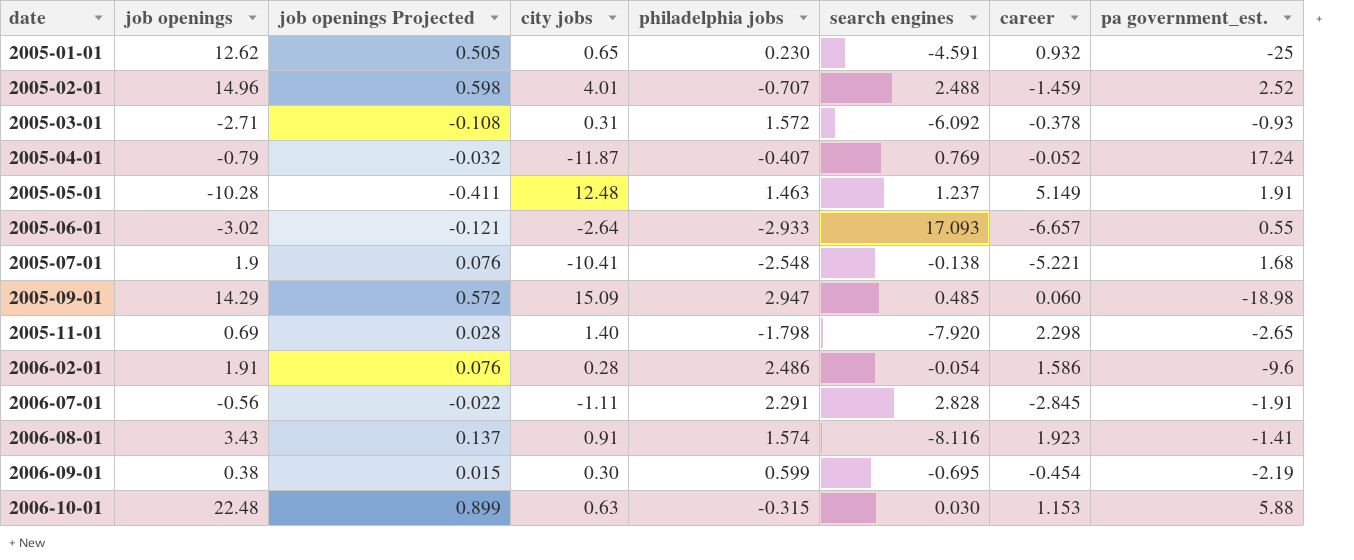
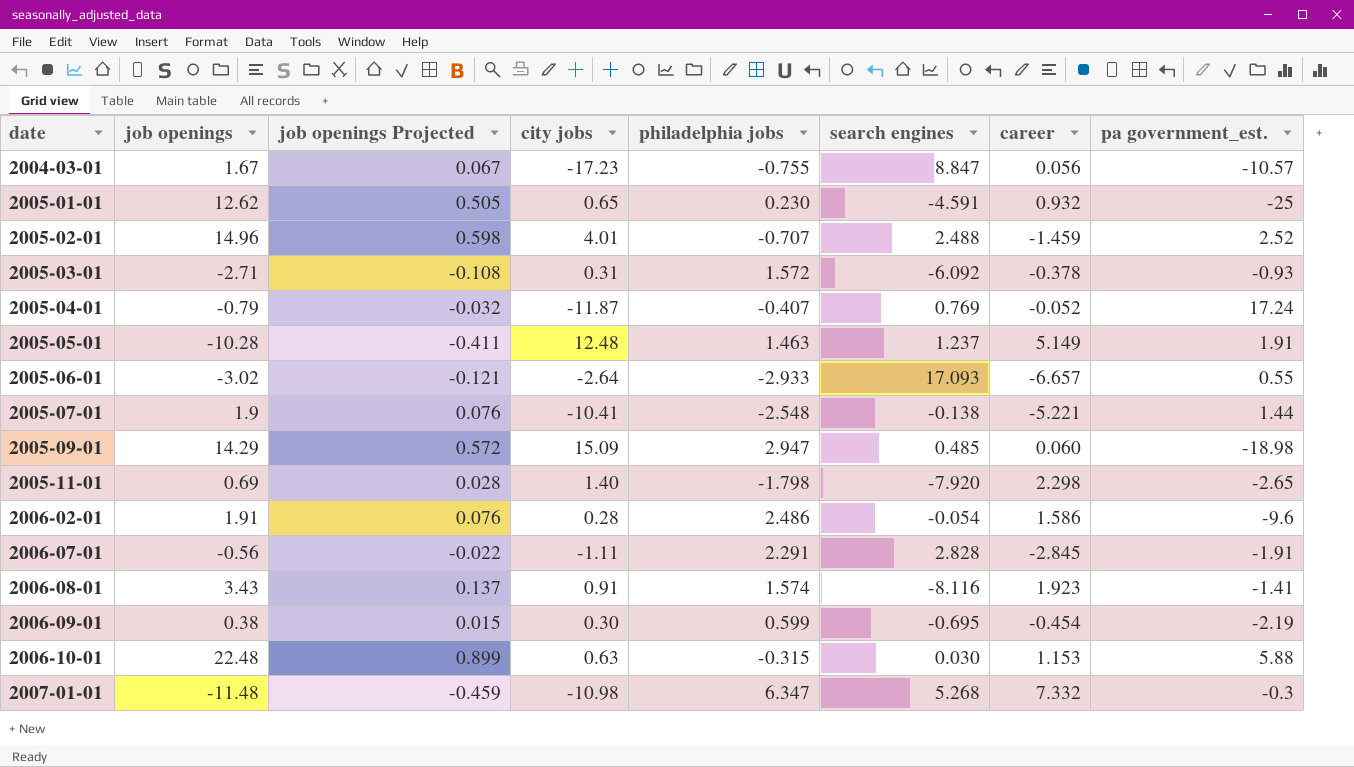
row 2004-03-01: none -> 1.67 | 0.067 | -17.23 | -0.755 | 8.847 | 0.056 | -10.57
2005-07-01 | pa government_est.: 1.68 -> 1.44
row 2007-01-01: none -> -11.48 | -0.459 | -10.98 | 6.347 | 5.268 | 7.332 | -0.3

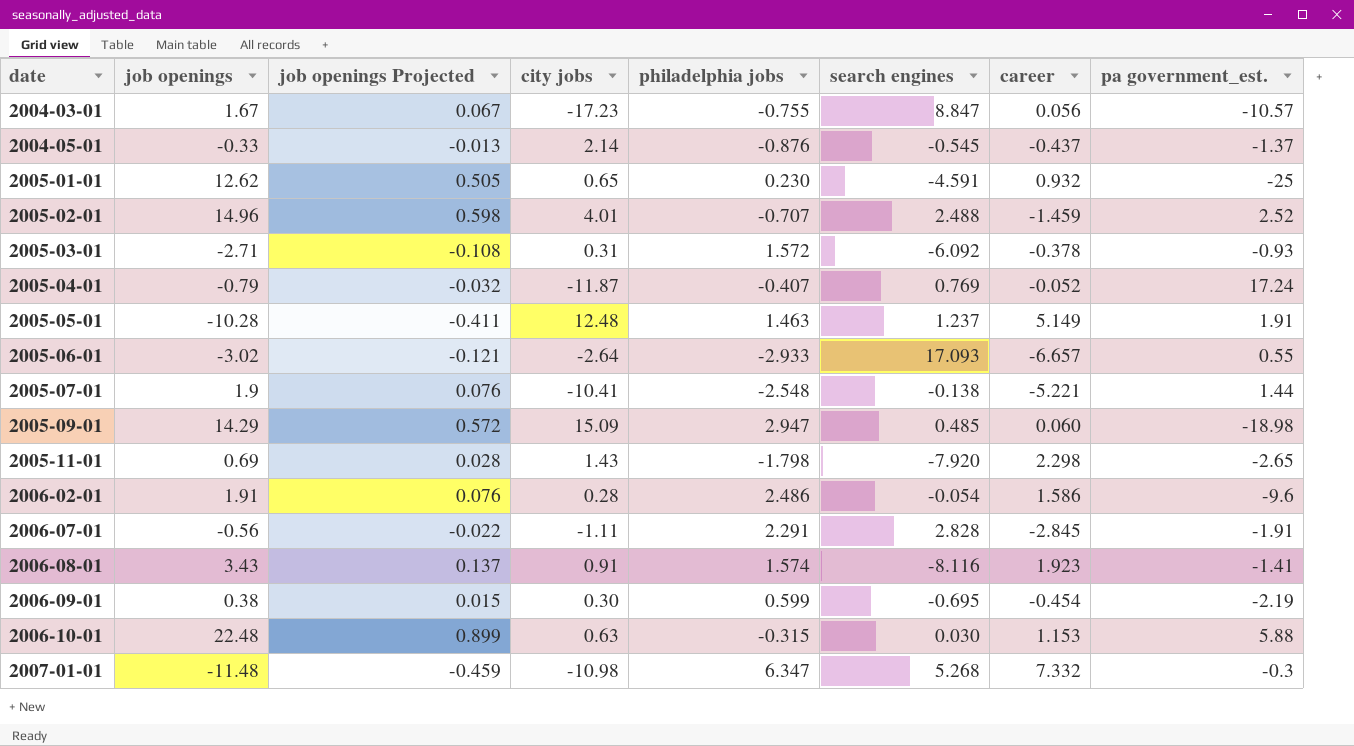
row 2004-05-01: none -> -0.33 | -0.013 | 2.14 | -0.876 | -0.545 | -0.437 | -1.37
2005-11-01 | city jobs: 1.40 -> 1.43

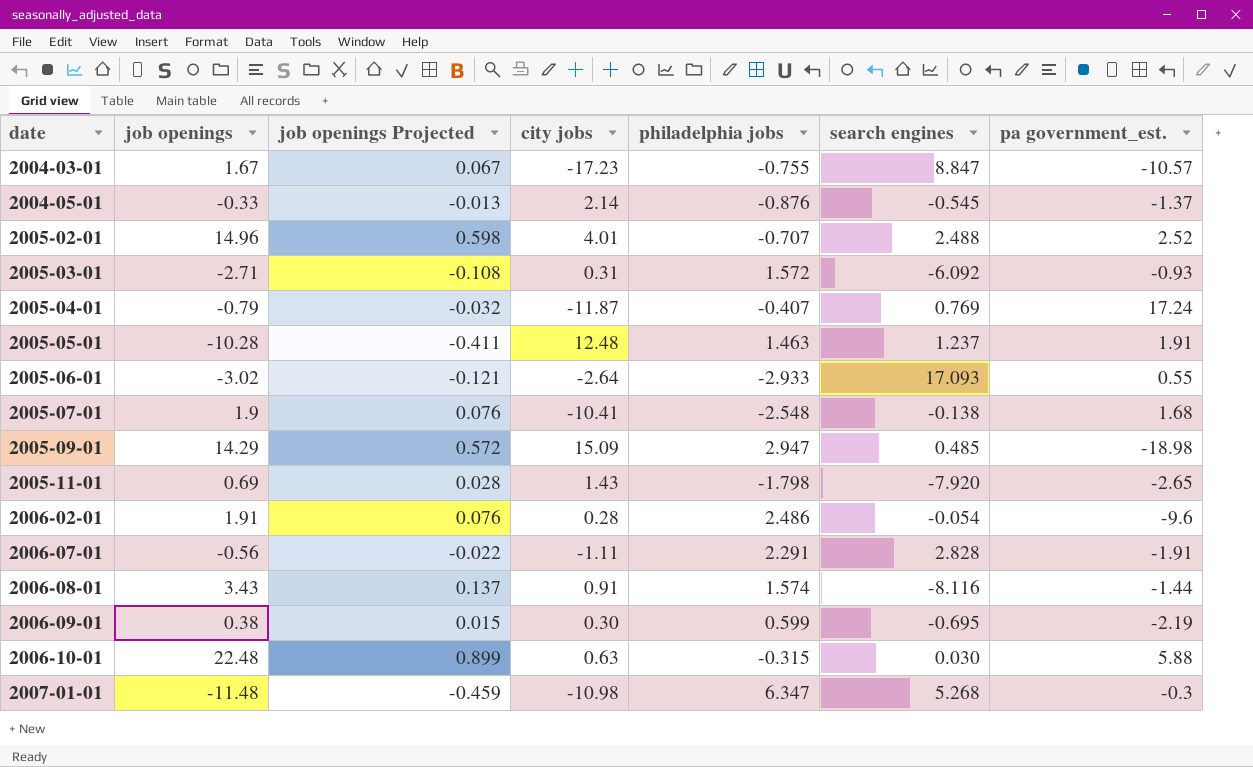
column career | position: 7 -> none
row 2005-01-01: 12.62 | 0.505 | 0.65 | 0.230 | -4.591 | 0.932 | -25 -> none
2005-07-01 | pa government_est.: 1.44 -> 1.68
2006-08-01 | pa government_est.: -1.41 -> -1.44

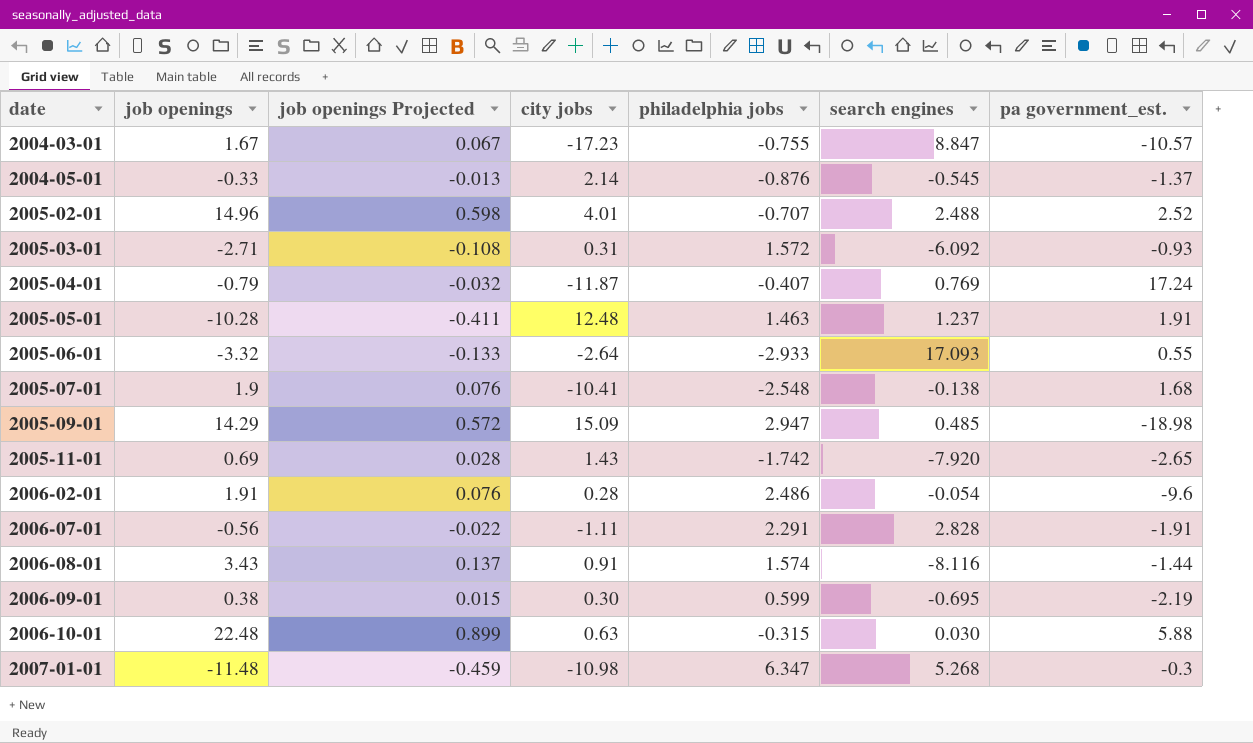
2005-06-01 | job openings: -3.02 -> -3.32
2005-06-01 | job openings Projected: -0.121 -> -0.133
2005-11-01 | philadelphia jobs: -1.798 -> -1.742

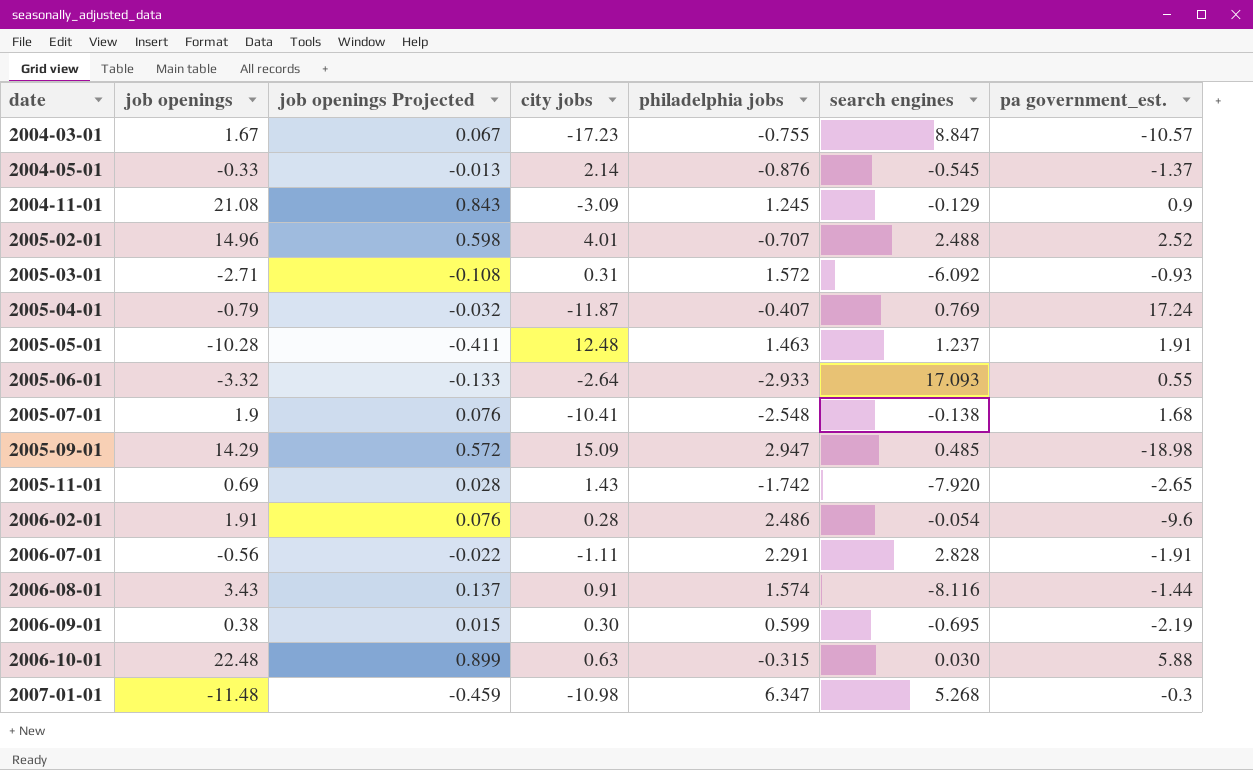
row 2004-11-01: none -> 21.08 | 0.843 | -3.09 | 1.245 | -0.129 | 0.9

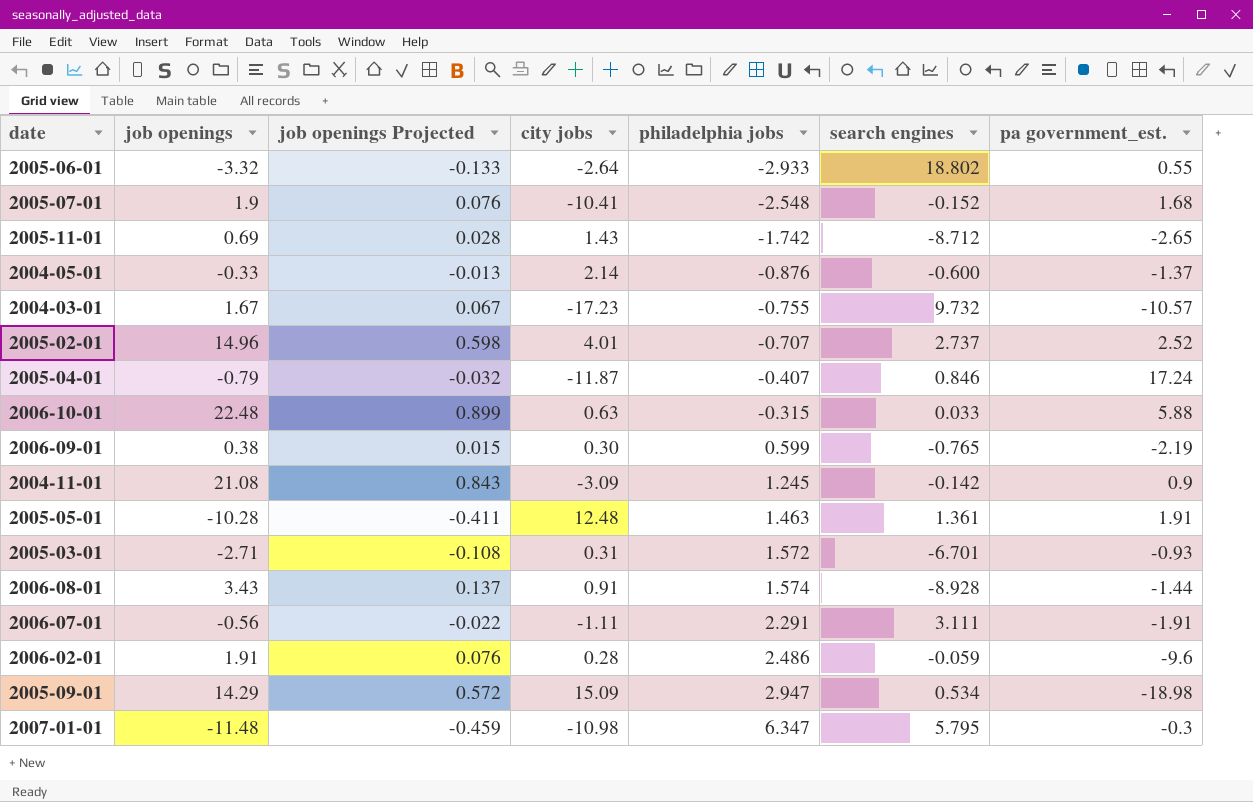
row order: date ascending -> philadelphia jobs ascending
2005-06-01 | search engines: 17.093 -> 18.802
2005-07-01 | search engines: -0.138 -> -0.152
2005-11-01 | search engines: -7.920 -> -8.712
2004-05-01 | search engines: -0.545 -> -0.600
2004-03-01 | search engines: 8.847 -> 9.732
2005-02-01 | search engines: 2.488 -> 2.737
2005-04-01 | search engines: 0.769 -> 0.846
2006-10-01 | search engines: 0.030 -> 0.033
2006-09-01 | search engines: -0.695 -> -0.765
2004-11-01 | search engines: -0.129 -> -0.142
2005-05-01 | search engines: 1.237 -> 1.361
2005-03-01 | search engines: -6.092 -> -6.701
2006-08-01 | search engines: -8.116 -> -8.928
2006-07-01 | search engines: 2.828 -> 3.111
2006-02-01 | search engines: -0.054 -> -0.059
2005-09-01 | search engines: 0.485 -> 0.534
2007-01-01 | search engines: 5.268 -> 5.795

